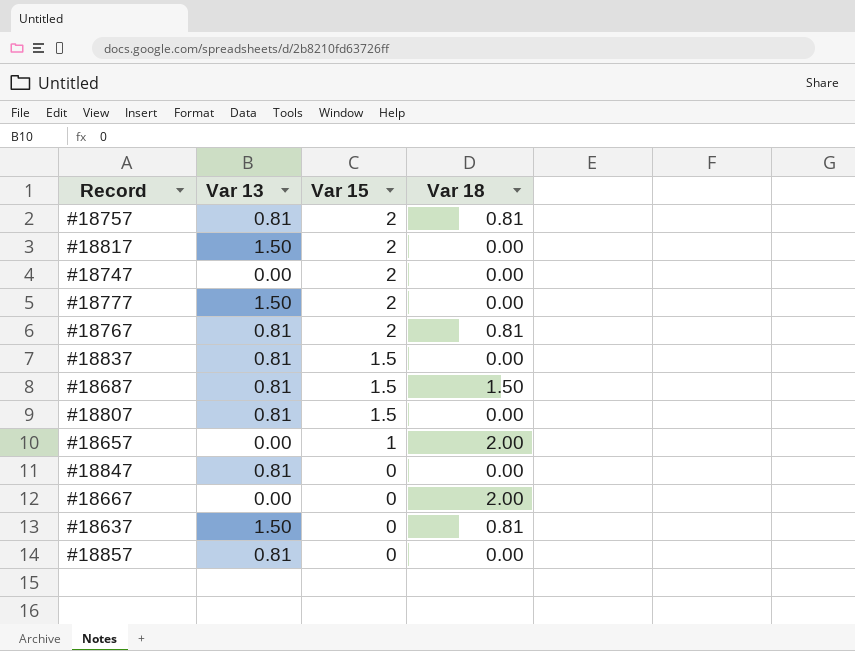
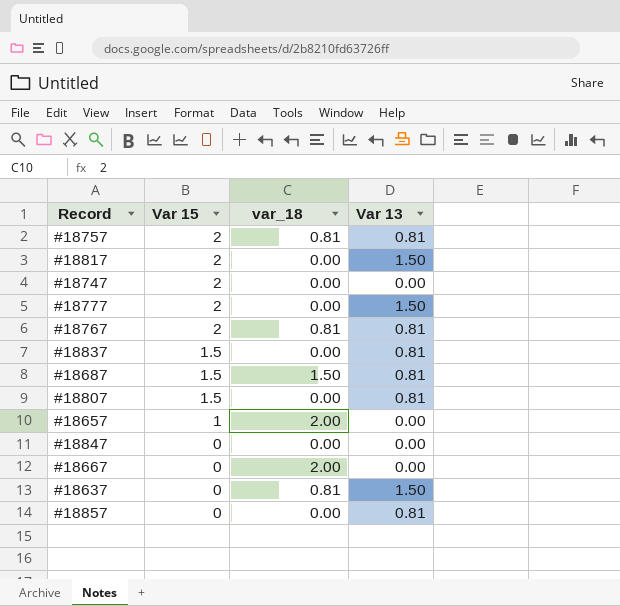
column name: Var 18 -> var_18
column Var 13 | position: 2 -> 4
#18847 | Var 13: 0.81 -> 0.00

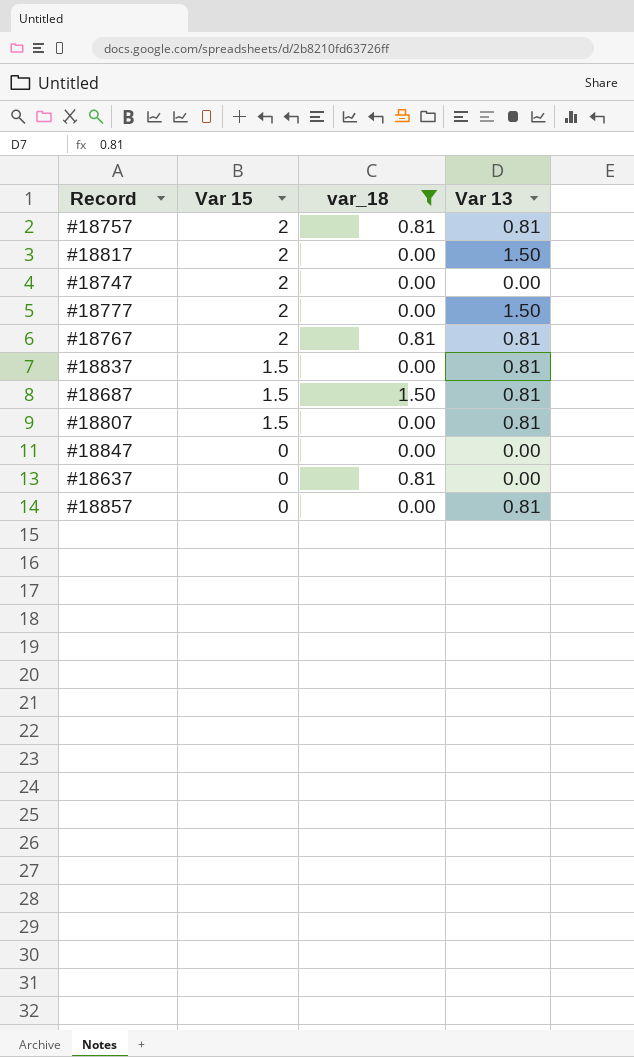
filter: none -> var_18 != 2.00
#18637 | Var 13: 1.50 -> 0.00

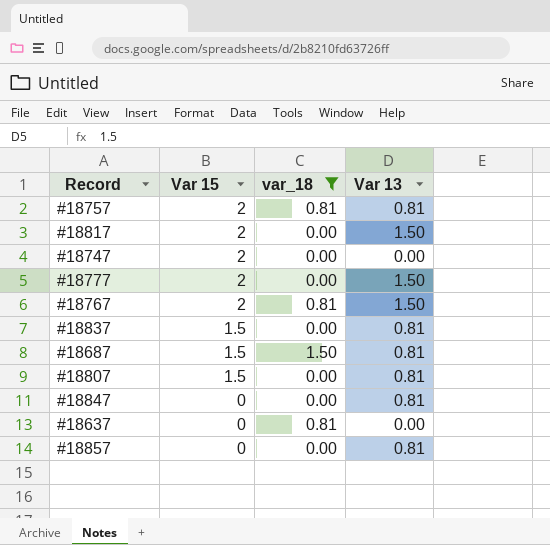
#18767 | Var 13: 0.81 -> 1.50
#18847 | Var 13: 0.00 -> 0.81

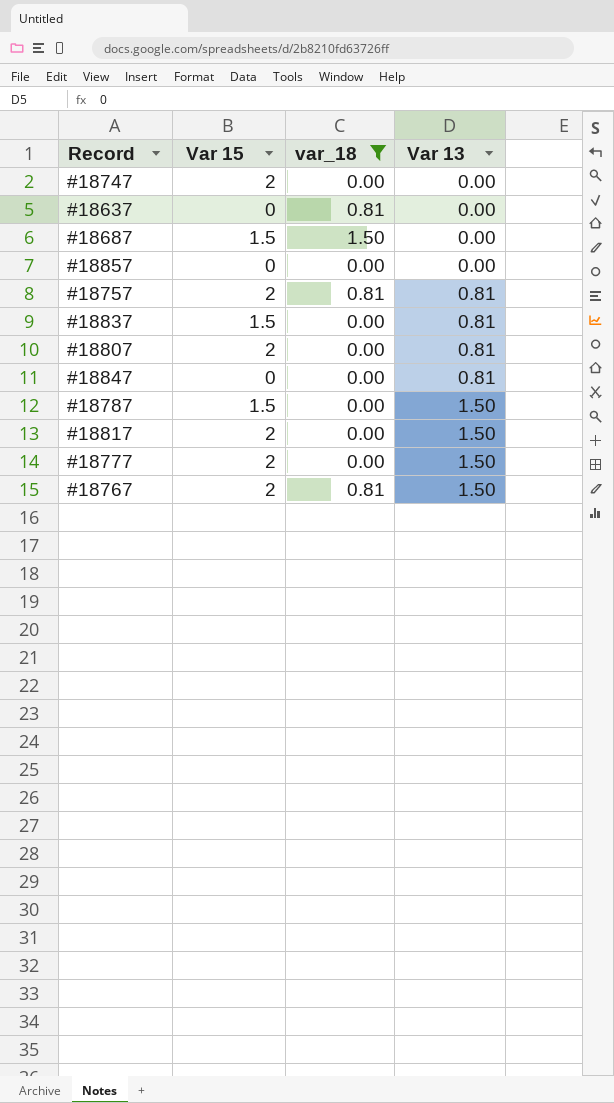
row order: Var 15 descending -> Var 13 ascending
#18687 | Var 13: 0.81 -> 0.00
#18857 | Var 13: 0.81 -> 0.00
#18807 | Var 15: 1.5 -> 2
row #18787: none -> 1.5 | 0.00 | 1.50

